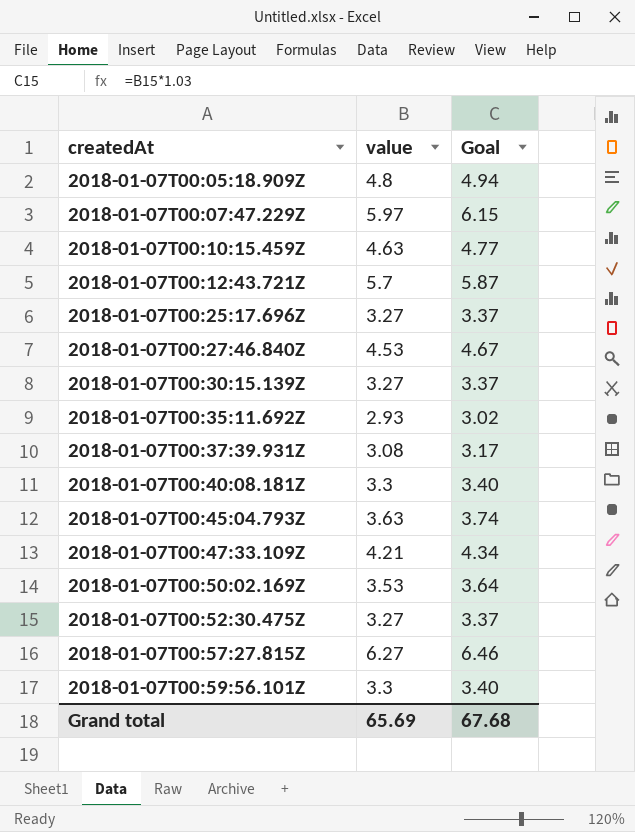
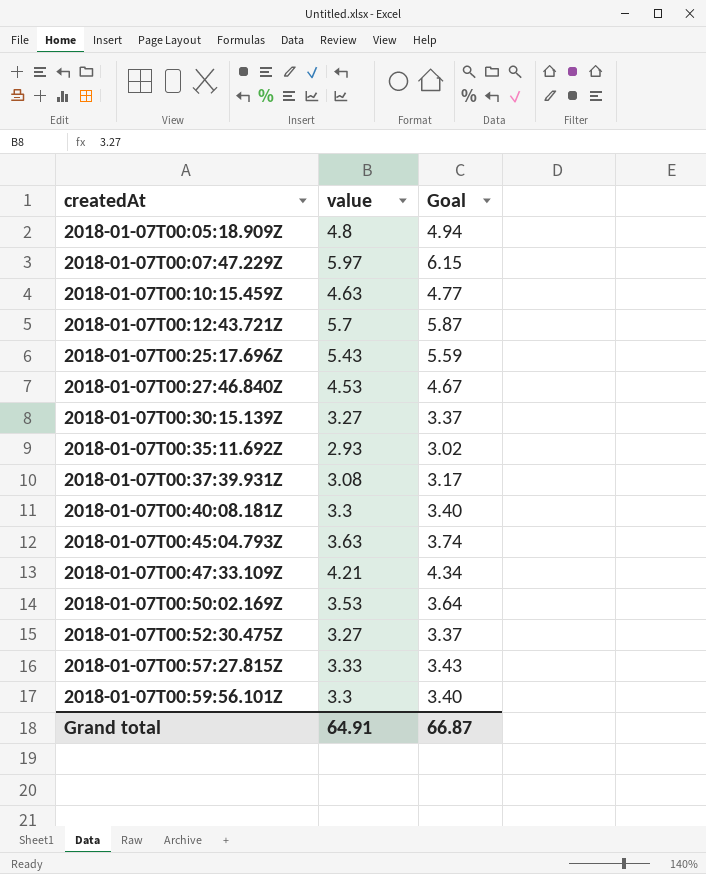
2018-01-07T00:25:17.696Z | value: 3.27 -> 5.43
2018-01-07T00:25:17.696Z | Goal: 3.37 -> 5.59
2018-01-07T00:57:27.815Z | value: 6.27 -> 3.33
2018-01-07T00:57:27.815Z | Goal: 6.46 -> 3.43
Grand total | value: 65.69 -> 64.91
Grand total | Goal: 67.68 -> 66.87

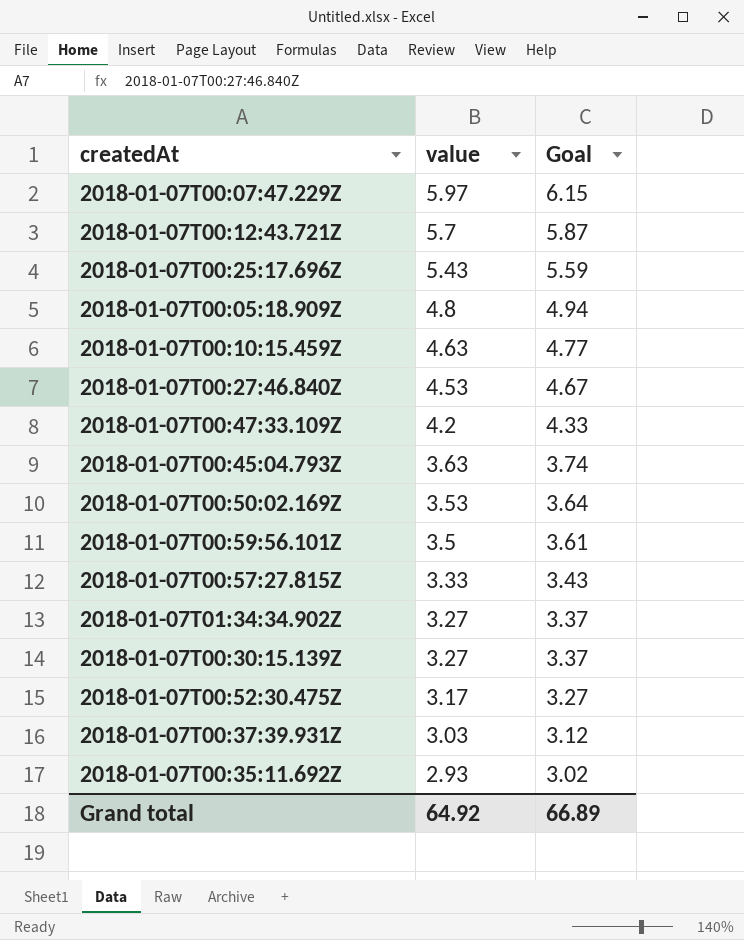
row order: createdAt ascending -> value descending
row 2018-01-07T00:40:08.181Z: 3.3 | 3.40 -> none
2018-01-07T00:47:33.109Z | value: 4.21 -> 4.2
2018-01-07T00:47:33.109Z | Goal: 4.34 -> 4.33
2018-01-07T00:59:56.101Z | value: 3.3 -> 3.5
2018-01-07T00:59:56.101Z | Goal: 3.40 -> 3.61
row 2018-01-07T01:34:34.902Z: none -> 3.27 | 3.37
2018-01-07T00:52:30.475Z | value: 3.27 -> 3.17
2018-01-07T00:52:30.475Z | Goal: 3.37 -> 3.27
2018-01-07T00:37:39.931Z | value: 3.08 -> 3.03
2018-01-07T00:37:39.931Z | Goal: 3.17 -> 3.12
Grand total | value: 64.91 -> 64.92
Grand total | Goal: 66.87 -> 66.89

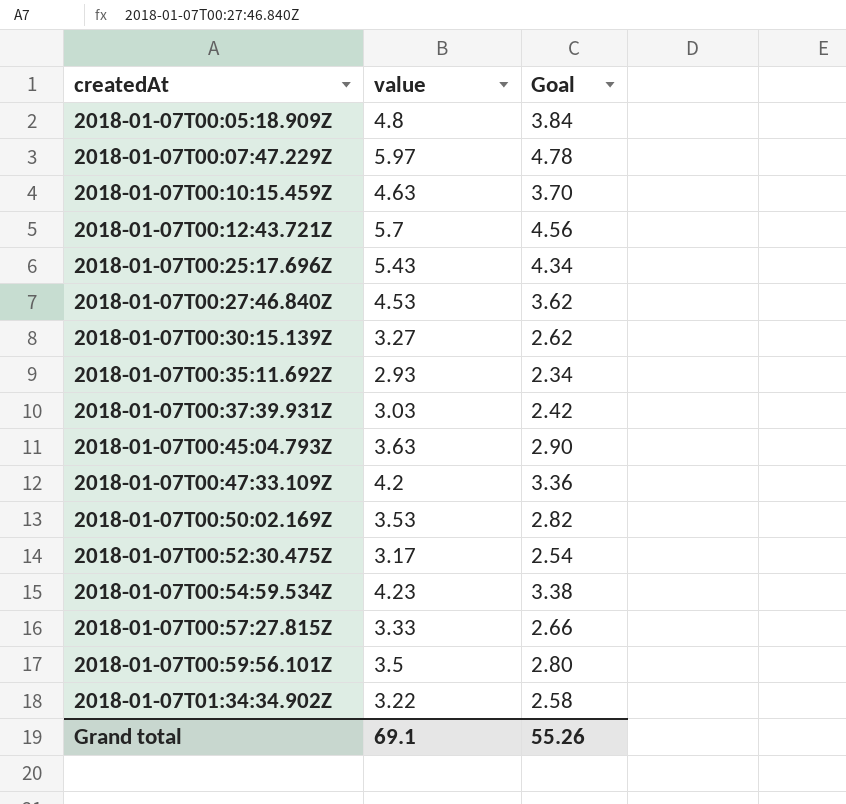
row order: value descending -> createdAt ascending
column Goal | formula: [value] * 1.03 -> [value] * 0.8
row 2018-01-07T00:54:59.534Z: none -> 4.23 | 3.38
2018-01-07T01:34:34.902Z | value: 3.27 -> 3.22
Grand total | value: 64.92 -> 69.1
Grand total | Goal: 66.89 -> 55.26

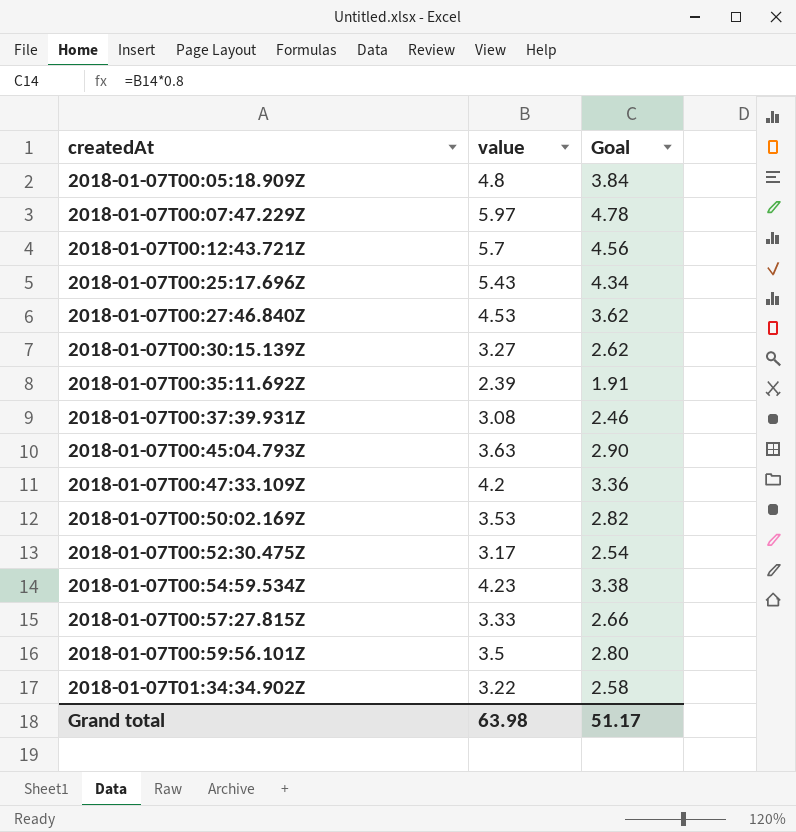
row 2018-01-07T00:10:15.459Z: 4.63 | 3.70 -> none
2018-01-07T00:35:11.692Z | value: 2.93 -> 2.39
2018-01-07T00:35:11.692Z | Goal: 2.34 -> 1.91
2018-01-07T00:37:39.931Z | value: 3.03 -> 3.08
2018-01-07T00:37:39.931Z | Goal: 2.42 -> 2.46
Grand total | value: 69.1 -> 63.98
Grand total | Goal: 55.26 -> 51.17

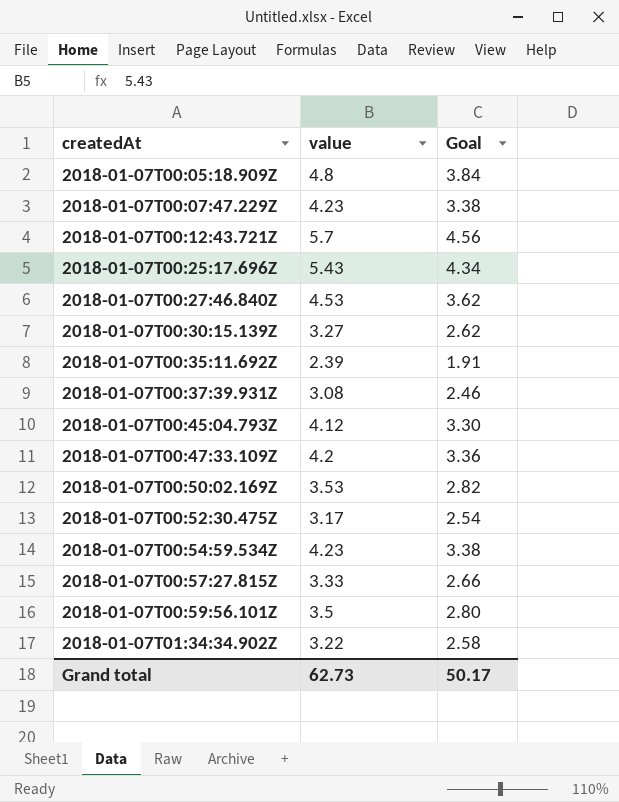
2018-01-07T00:07:47.229Z | value: 5.97 -> 4.23
2018-01-07T00:07:47.229Z | Goal: 4.78 -> 3.38
2018-01-07T00:45:04.793Z | value: 3.63 -> 4.12
2018-01-07T00:45:04.793Z | Goal: 2.90 -> 3.30
Grand total | value: 63.98 -> 62.73
Grand total | Goal: 51.17 -> 50.17

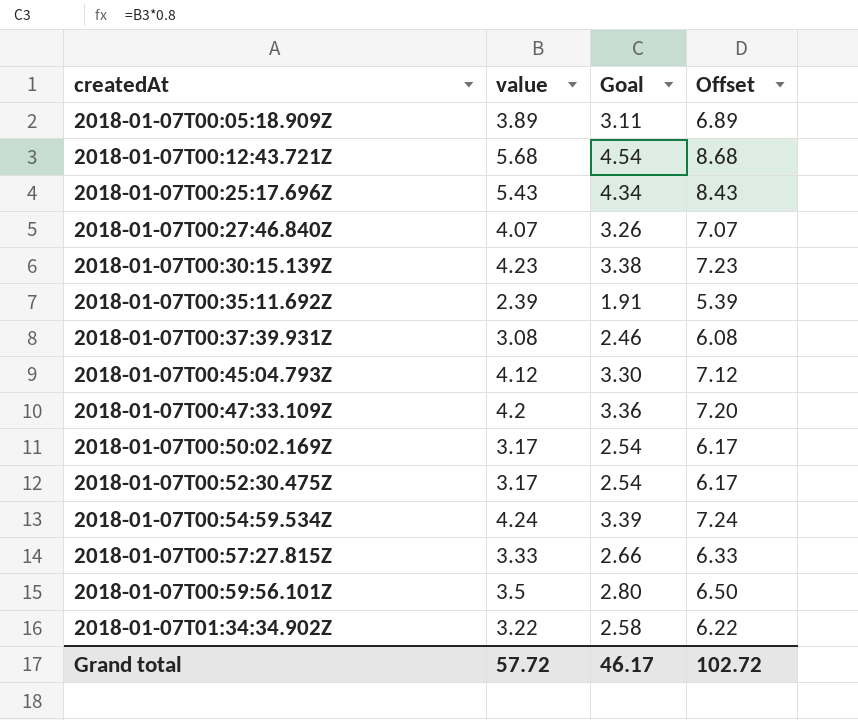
column Offset | formula: none -> [value] + 3
row 2018-01-07T00:07:47.229Z: 4.23 | 3.38 -> none
2018-01-07T00:05:18.909Z | value: 4.8 -> 3.89
2018-01-07T00:05:18.909Z | Goal: 3.84 -> 3.11
2018-01-07T00:12:43.721Z | value: 5.7 -> 5.68
2018-01-07T00:12:43.721Z | Goal: 4.56 -> 4.54
2018-01-07T00:27:46.840Z | value: 4.53 -> 4.07
2018-01-07T00:27:46.840Z | Goal: 3.62 -> 3.26
2018-01-07T00:30:15.139Z | value: 3.27 -> 4.23
2018-01-07T00:30:15.139Z | Goal: 2.62 -> 3.38
2018-01-07T00:50:02.169Z | value: 3.53 -> 3.17
2018-01-07T00:50:02.169Z | Goal: 2.82 -> 2.54
2018-01-07T00:54:59.534Z | value: 4.23 -> 4.24
2018-01-07T00:54:59.534Z | Goal: 3.38 -> 3.39
Grand total | value: 62.73 -> 57.72
Grand total | Goal: 50.17 -> 46.17

